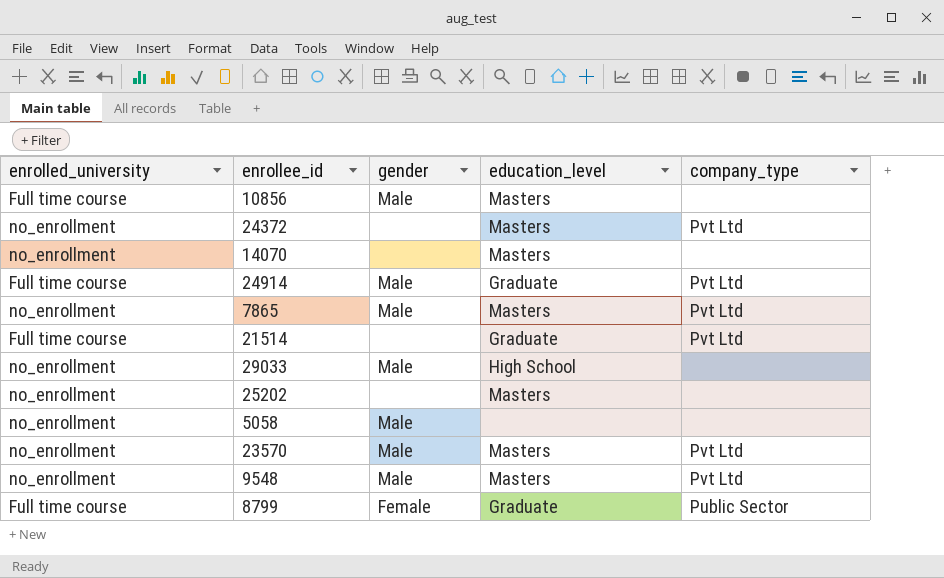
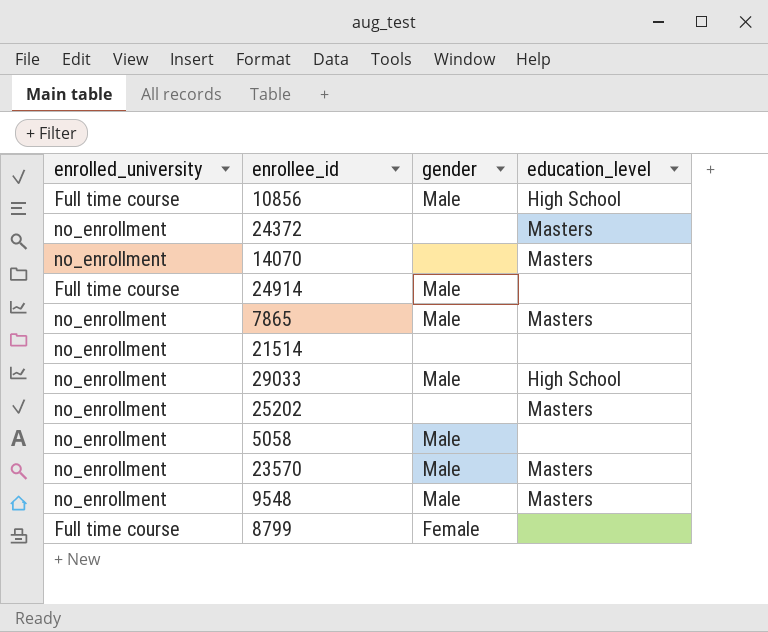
column company_type | position: 5 -> none
10856 | education_level: Masters -> High School
24914 | education_level: Graduate -> none
21514 | enrolled_university: Full time course -> no_enrollment
21514 | education_level: Graduate -> none
8799 | education_level: Graduate -> none

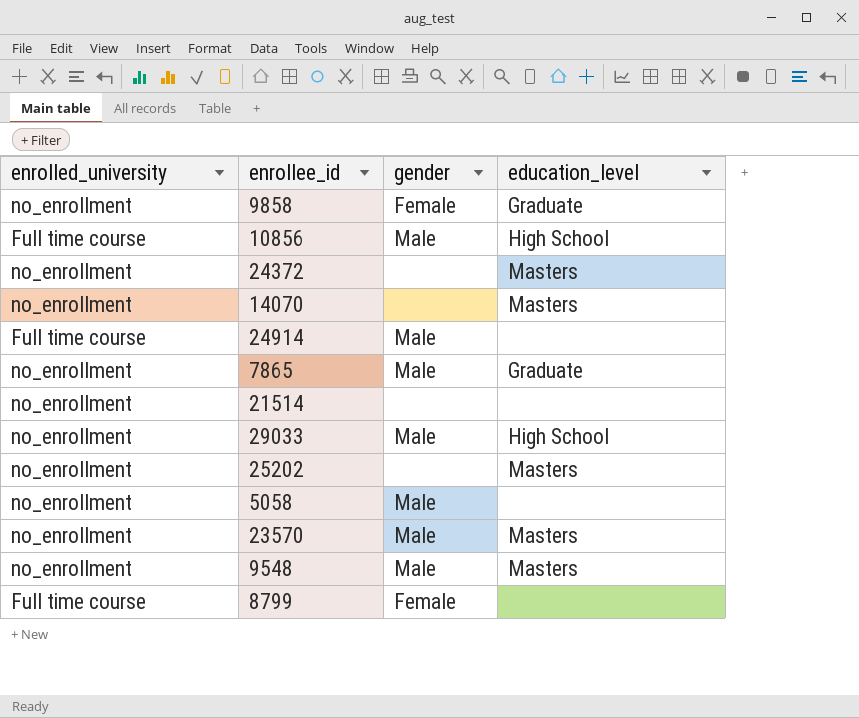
row 9858: none -> no_enrollment | Female | Graduate
7865 | education_level: Masters -> Graduate

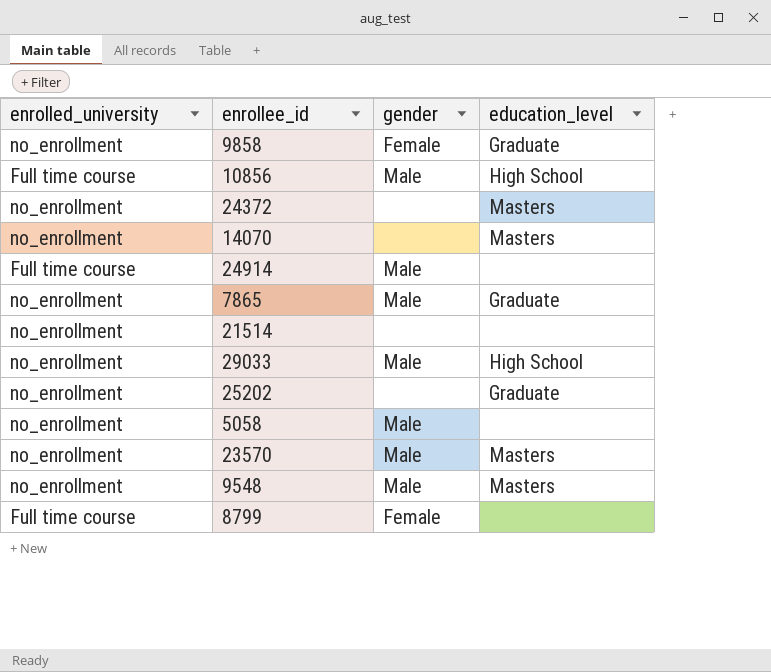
25202 | education_level: Masters -> Graduate

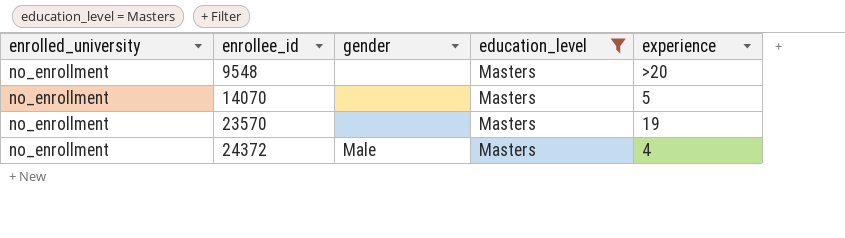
filter: none -> education_level = Masters
row order: none -> enrollee_id ascending
column experience | position: none -> 5
9548 | gender: Male -> none
23570 | gender: Male -> none
24372 | gender: none -> Male

